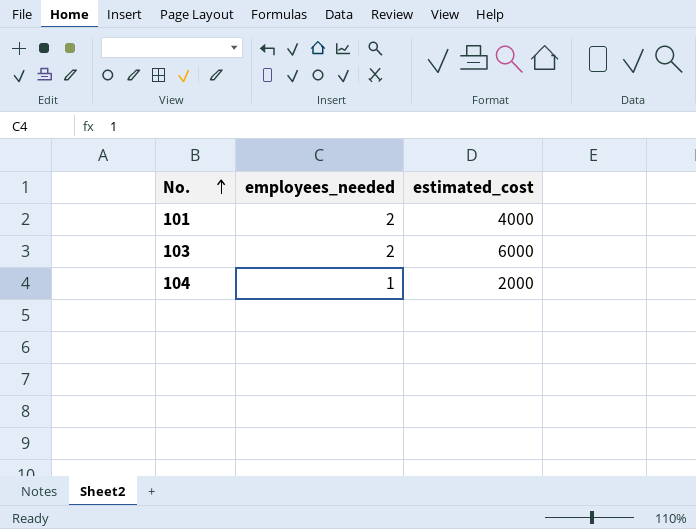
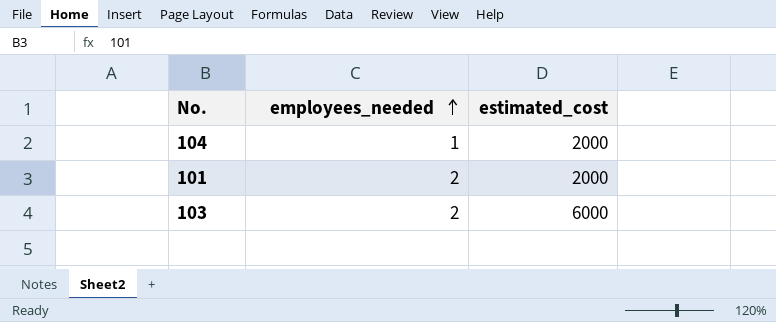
row order: No. ascending -> employees_needed ascending
101 | estimated_cost: 4000 -> 2000

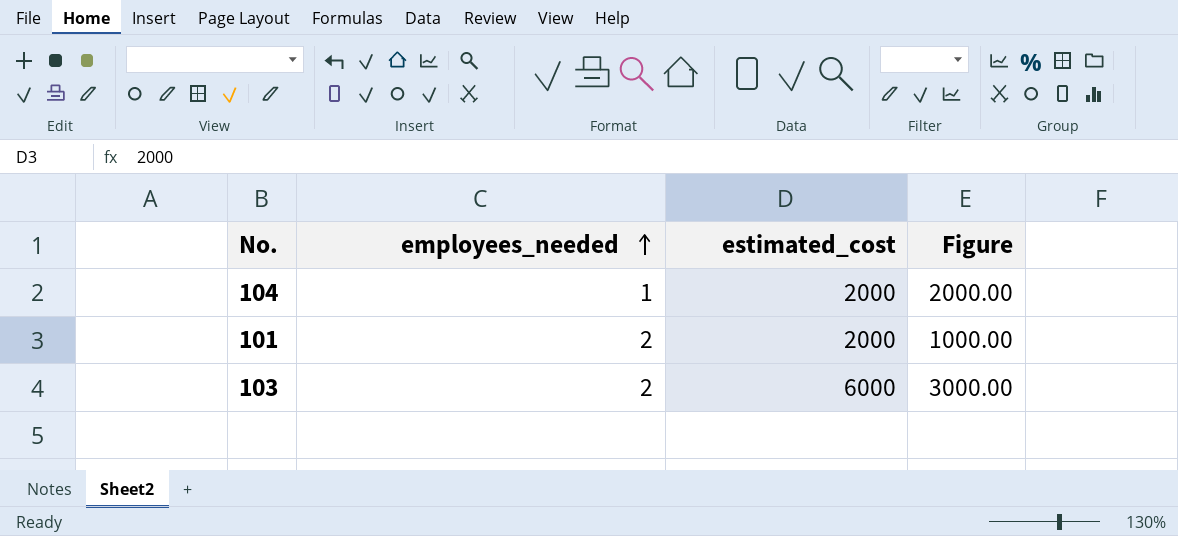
column Figure | formula: none -> [estimated_cost] / [employees_needed]

